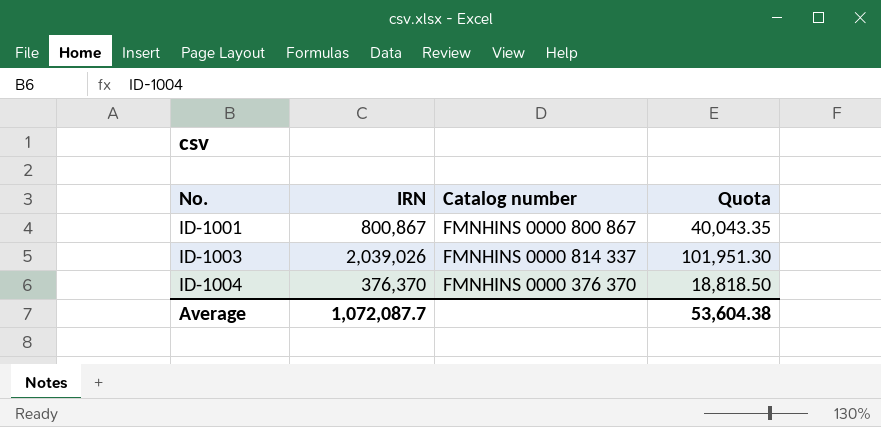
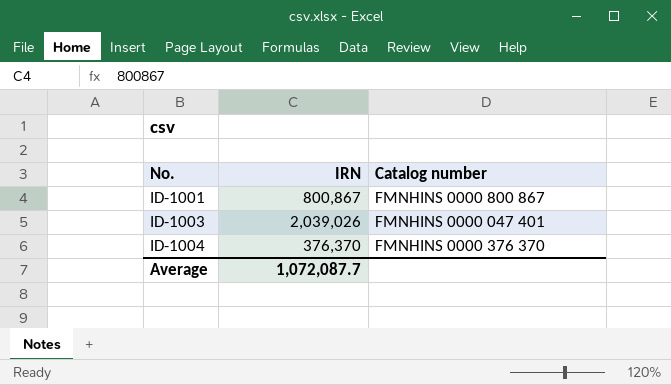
column Quota | formula: [IRN] * 0.05 -> none
ID-1003 | Catalog number: FMNHINS 0000 814 337 -> FMNHINS 0000 047 401

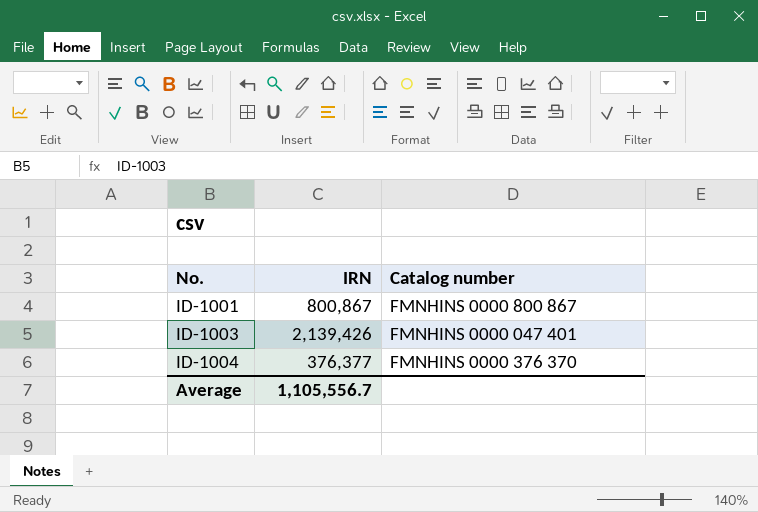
ID-1003 | IRN: 2,039,026 -> 2,139,426
ID-1004 | IRN: 376,370 -> 376,377
Average | IRN: 1,072,087.7 -> 1,105,556.7

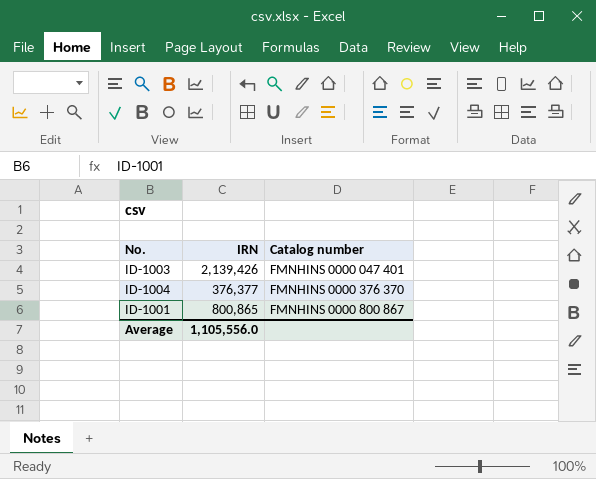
row order: No. ascending -> Catalog number ascending
ID-1001 | IRN: 800,867 -> 800,865
Average | IRN: 1,105,556.7 -> 1,105,556.0

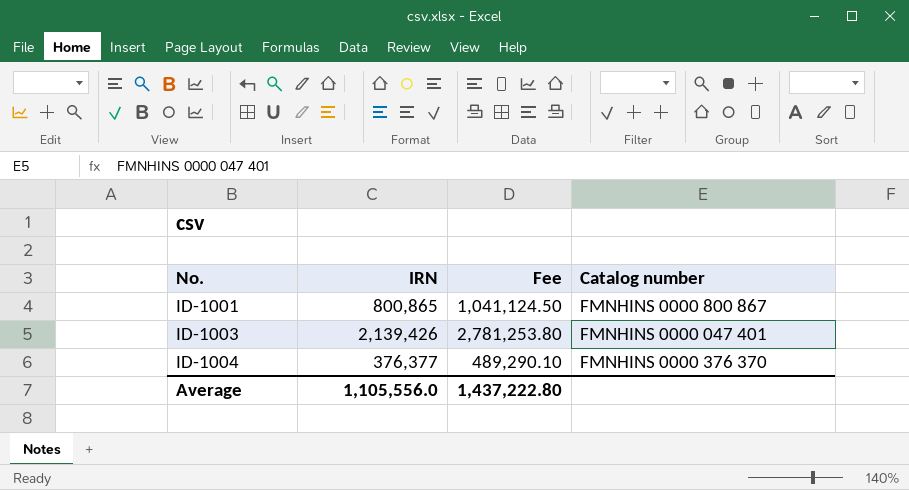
row order: Catalog number ascending -> No. ascending
column Fee | formula: none -> [IRN] * 1.3

